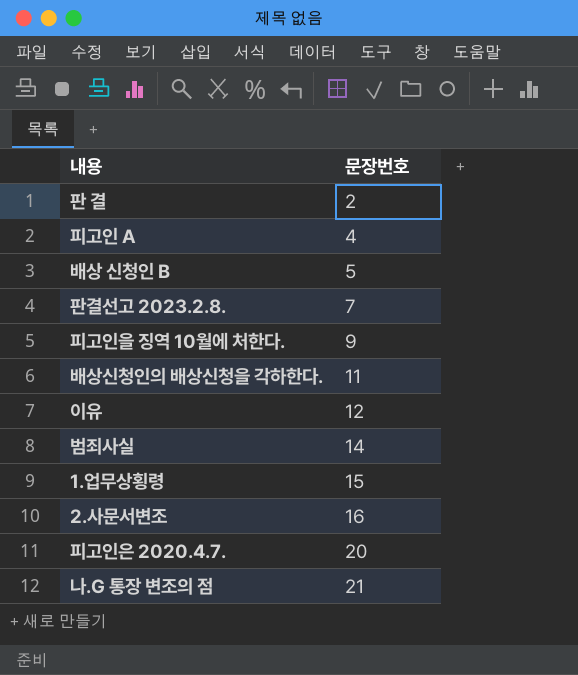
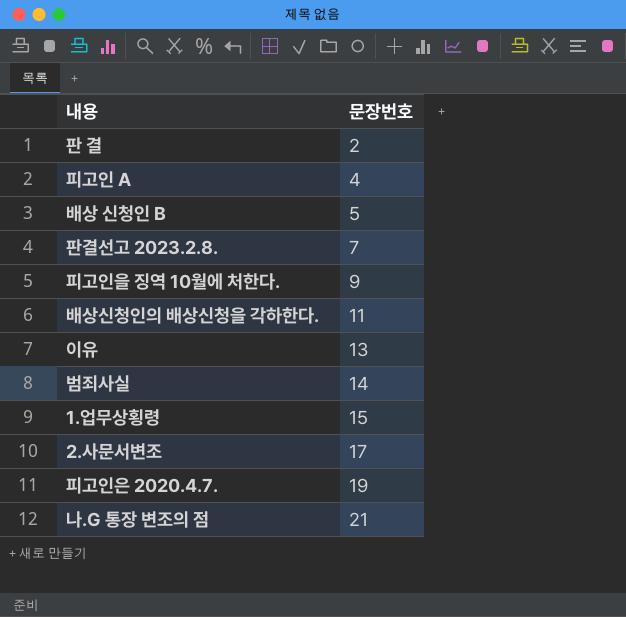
이유 | 문장번호: 12 -> 13
2.사문서변조 | 문장번호: 16 -> 17
피고인은 2020.4.7. | 문장번호: 20 -> 19

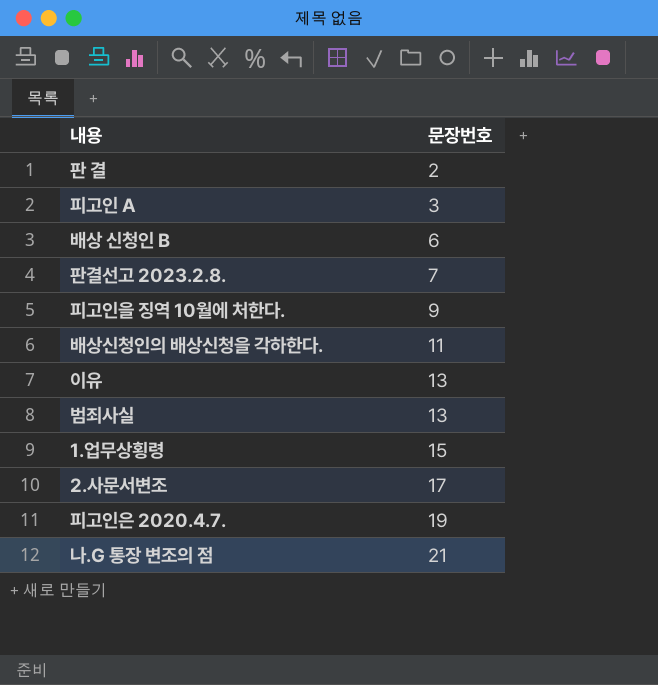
피고인 A | 문장번호: 4 -> 3
배상 신청인 B | 문장번호: 5 -> 6
범죄사실 | 문장번호: 14 -> 13

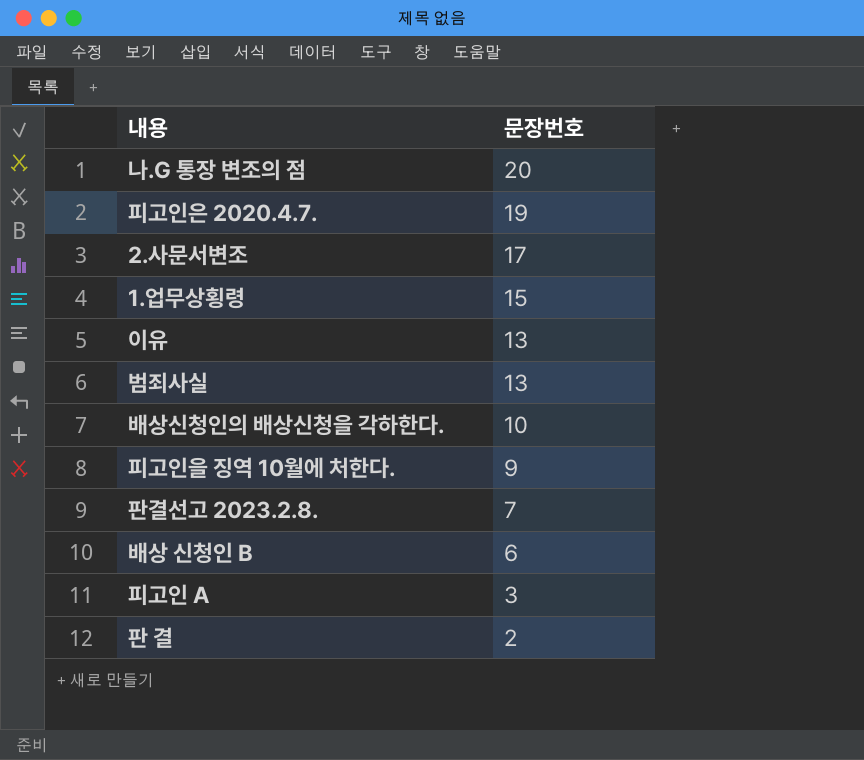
row order: 문장번호 ascending -> 문장번호 descending
나.G 통장 변조의 점 | 문장번호: 21 -> 20
배상신청인의 배상신청을 각하한다. | 문장번호: 11 -> 10

